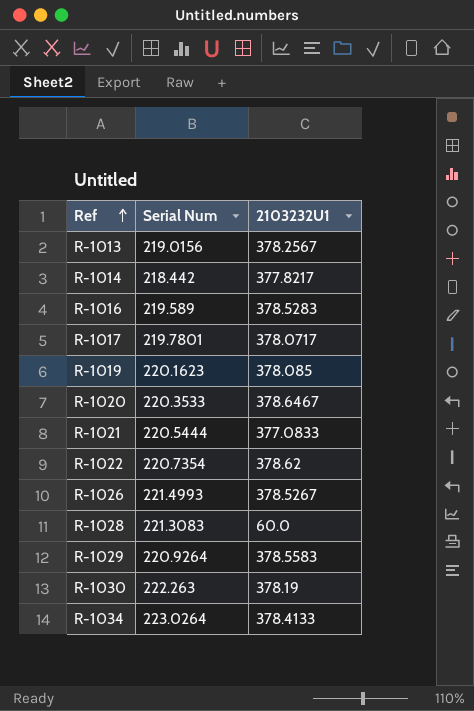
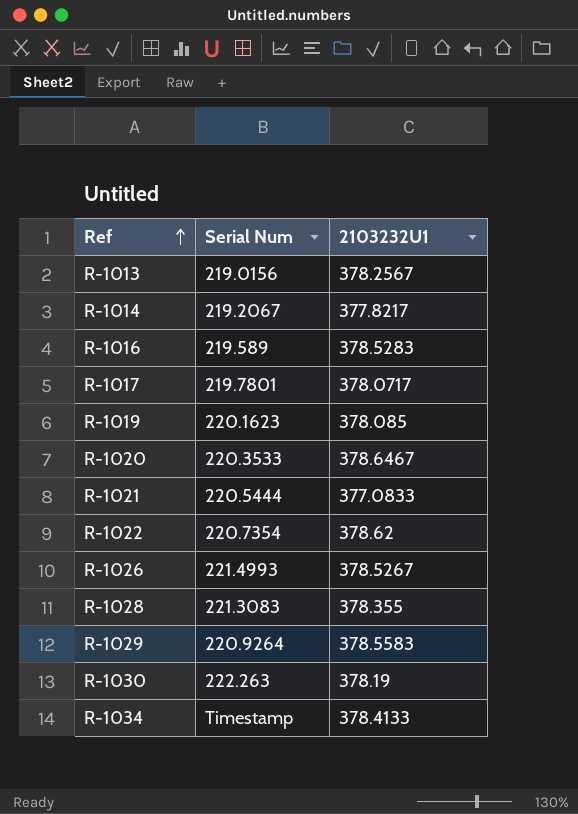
R-1014 | Serial Num: 218.442 -> 219.2067
R-1028 | 2103232U1: 60.0 -> 378.355
R-1034 | Serial Num: 223.0264 -> Timestamp

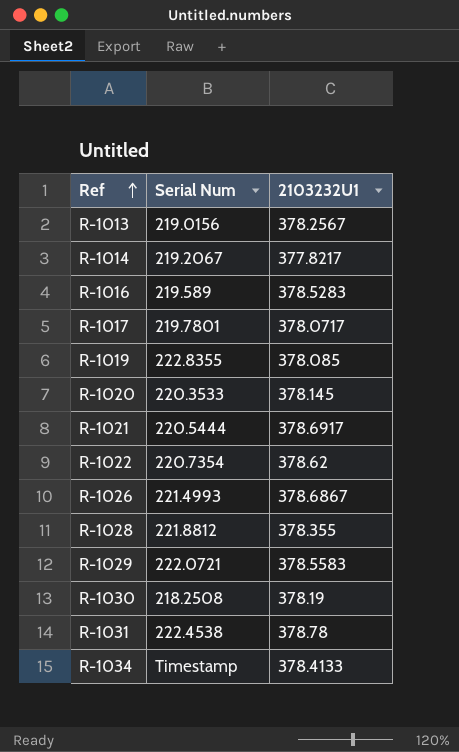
R-1019 | Serial Num: 220.1623 -> 222.8355
R-1020 | 2103232U1: 378.6467 -> 378.145
R-1021 | 2103232U1: 377.0833 -> 378.6917
R-1026 | 2103232U1: 378.5267 -> 378.6867
R-1028 | Serial Num: 221.3083 -> 221.8812
R-1029 | Serial Num: 220.9264 -> 222.0721
R-1030 | Serial Num: 222.263 -> 218.2508
row R-1031: none -> 222.4538 | 378.78

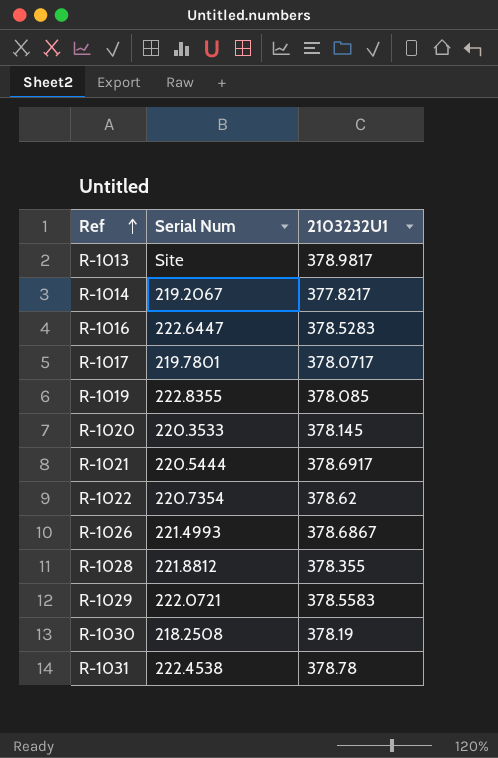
row R-1034: Timestamp | 378.4133 -> none
R-1013 | Serial Num: 219.0156 -> Site
R-1013 | 2103232U1: 378.2567 -> 378.9817
R-1016 | Serial Num: 219.589 -> 222.6447

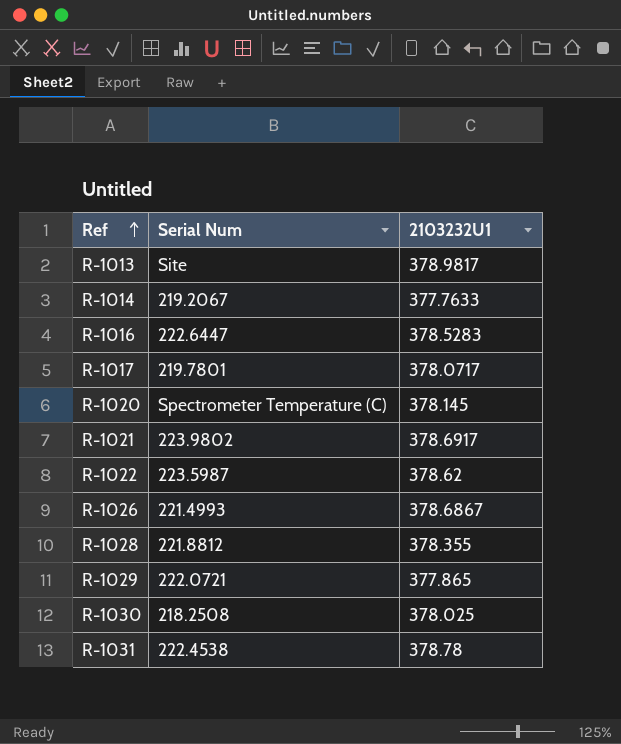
row R-1019: 222.8355 | 378.085 -> none
R-1014 | 2103232U1: 377.8217 -> 377.7633
R-1020 | Serial Num: 220.3533 -> Spectrometer Temperature (C)
R-1021 | Serial Num: 220.5444 -> 223.9802
R-1022 | Serial Num: 220.7354 -> 223.5987
R-1029 | 2103232U1: 378.5583 -> 377.865
R-1030 | 2103232U1: 378.19 -> 378.025

